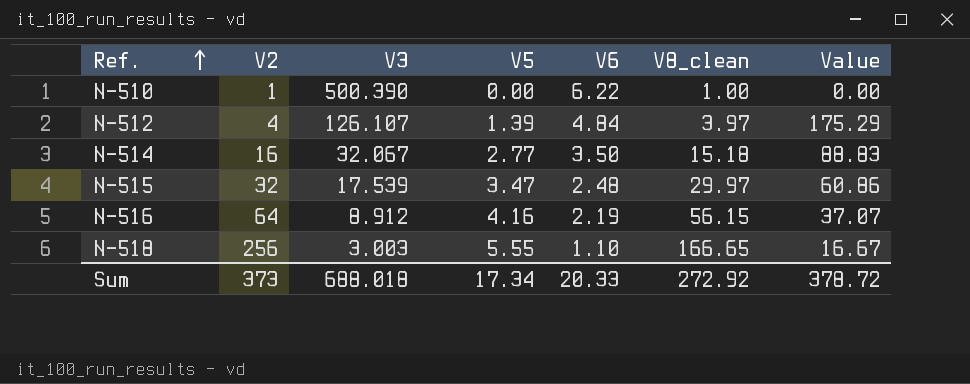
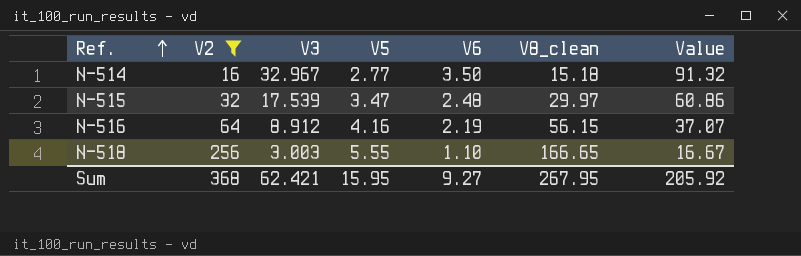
filter: none -> V2 >= 16
N-514 | V3: 32.067 -> 32.967
N-514 | Value: 88.83 -> 91.32
Sum | V2: 373 -> 368
Sum | V3: 688.018 -> 62.421
Sum | V5: 17.34 -> 15.95
Sum | V6: 20.33 -> 9.27
Sum | V8_clean: 272.92 -> 267.95
Sum | Value: 378.72 -> 205.92

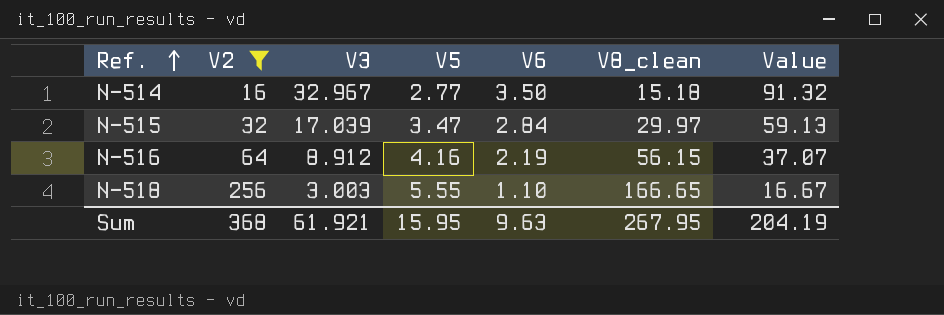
N-515 | V3: 17.539 -> 17.039
N-515 | V6: 2.48 -> 2.84
N-515 | Value: 60.86 -> 59.13
Sum | V3: 62.421 -> 61.921
Sum | V6: 9.27 -> 9.63
Sum | Value: 205.92 -> 204.19

